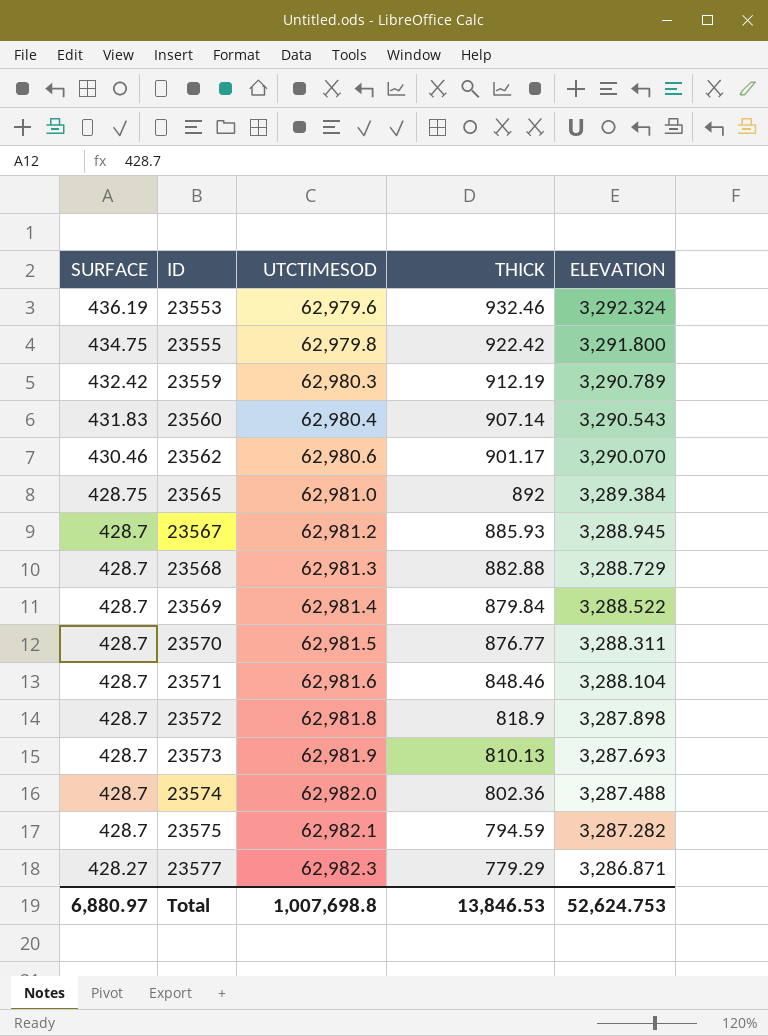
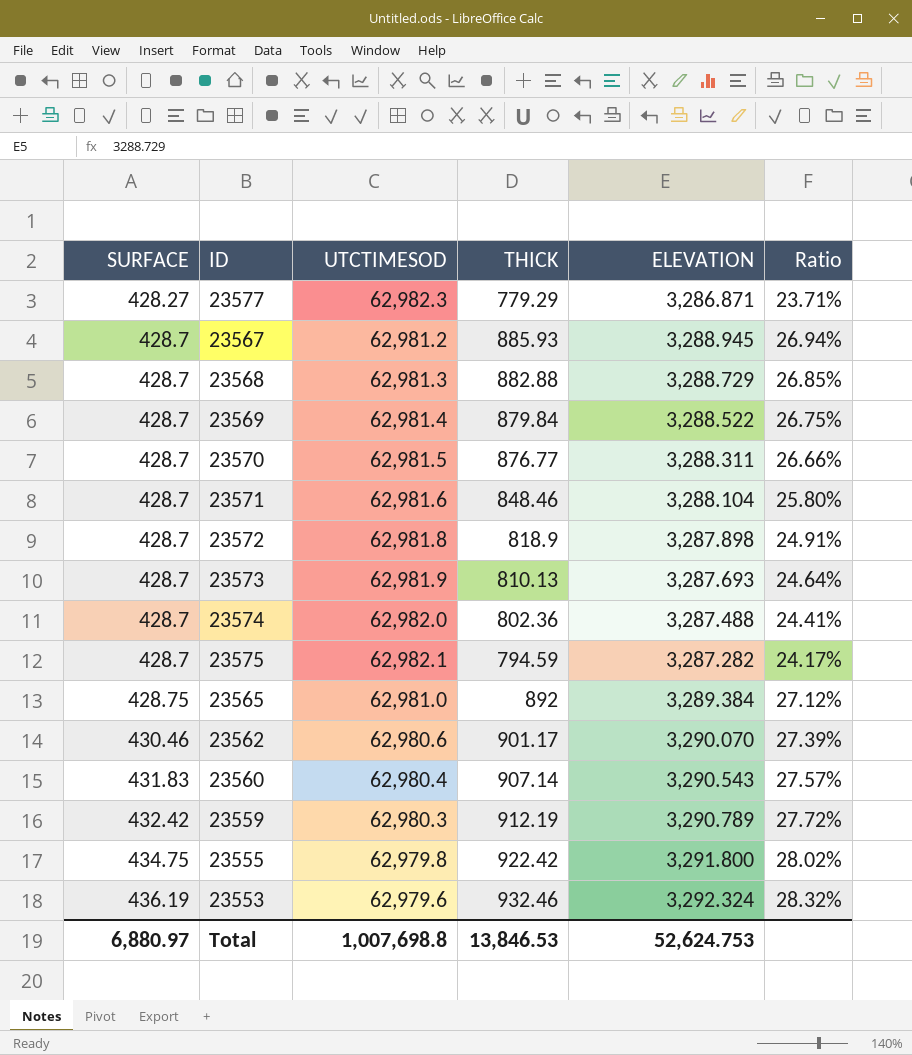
row order: SURFACE descending -> SURFACE ascending
column Ratio | formula: none -> [THICK] / [ELEVATION]

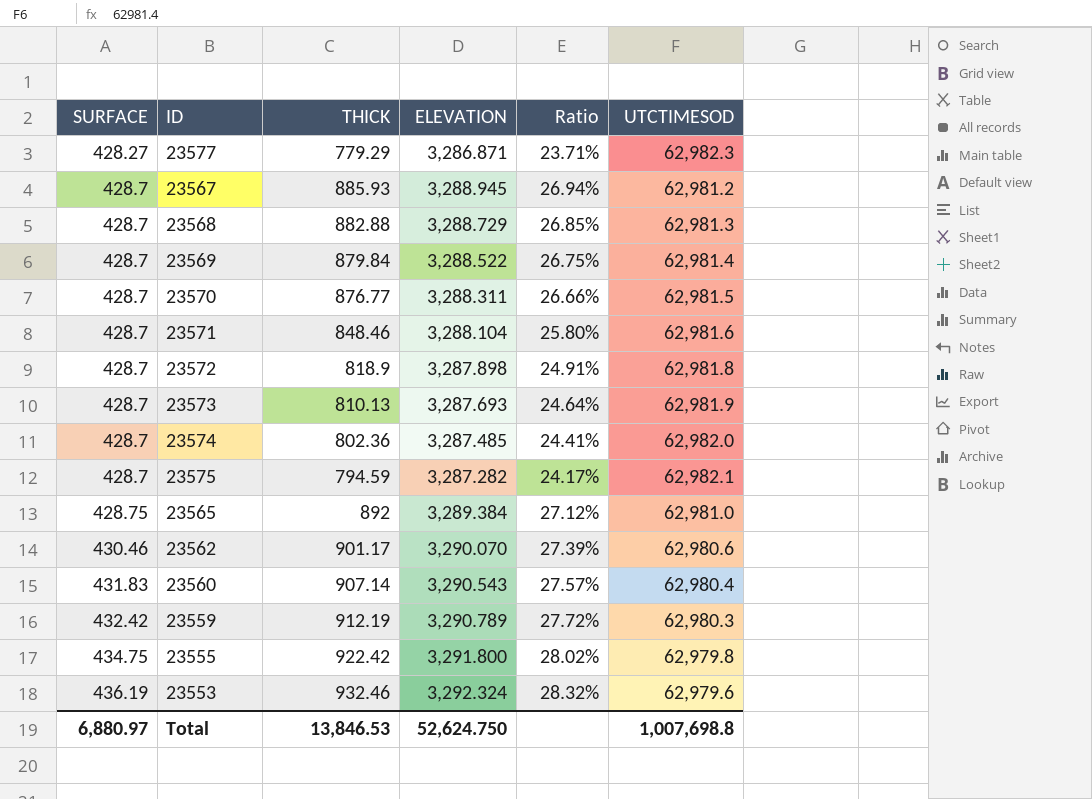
column UTCTIMESOD | position: 3 -> 6
23574 | ELEVATION: 3,287.488 -> 3,287.485
Total | ELEVATION: 52,624.753 -> 52,624.750

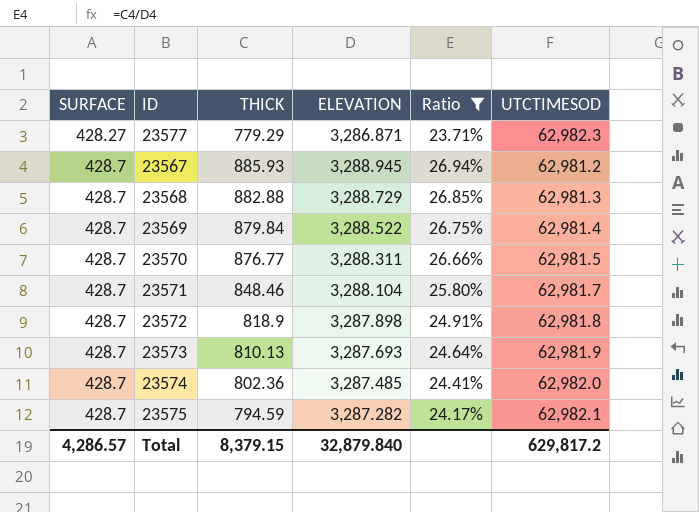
filter: none -> Ratio <= 26.94%
23571 | UTCTIMESOD: 62,981.6 -> 62,981.7
Total | SURFACE: 6,880.97 -> 4,286.57
Total | THICK: 13,846.53 -> 8,379.15
Total | ELEVATION: 52,624.750 -> 32,879.840
Total | UTCTIMESOD: 1,007,698.8 -> 629,817.2

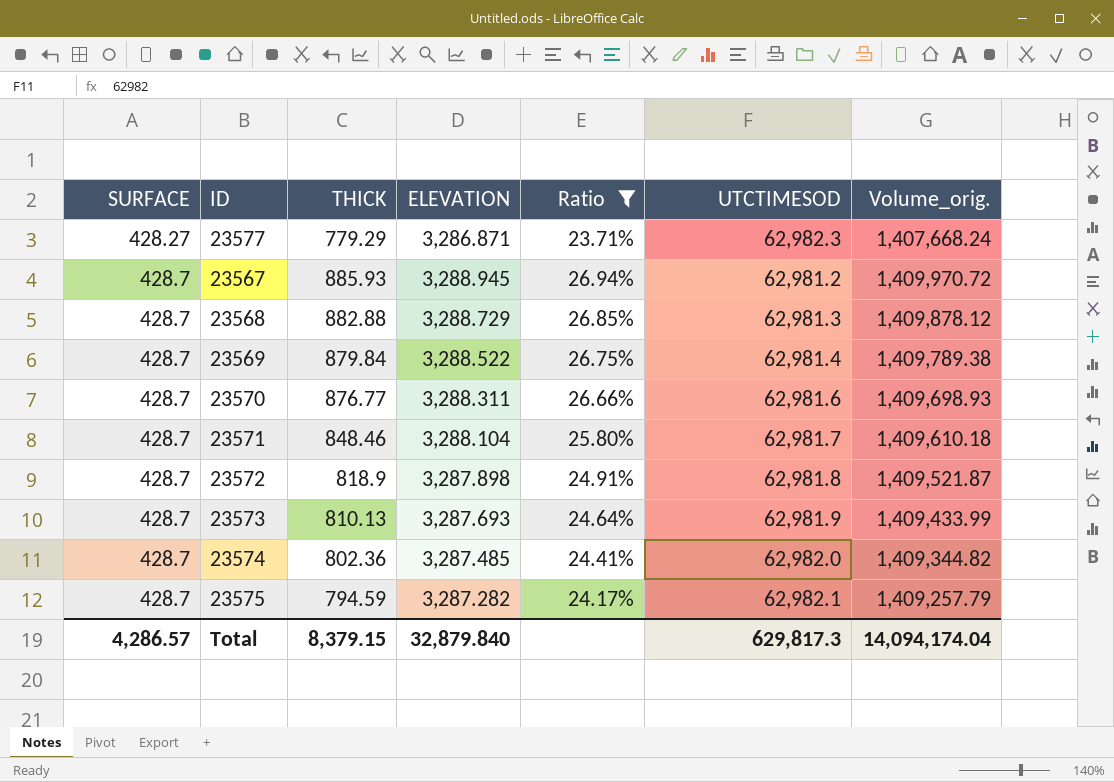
column Volume_orig. | formula: none -> [SURFACE] * [ELEVATION]
23570 | UTCTIMESOD: 62,981.5 -> 62,981.6
Total | UTCTIMESOD: 629,817.2 -> 629,817.3

